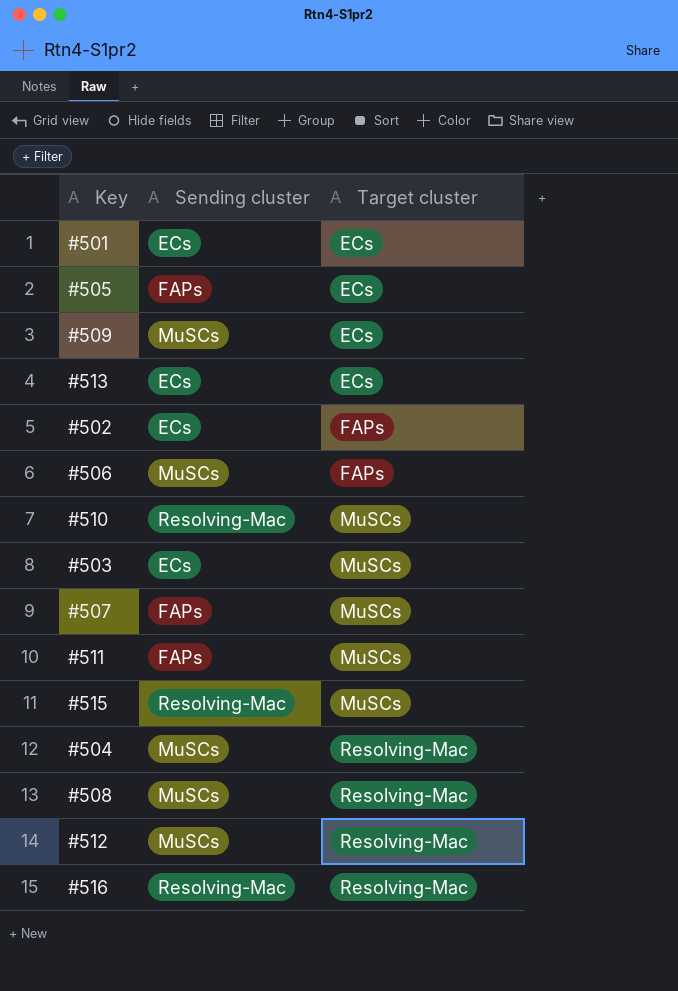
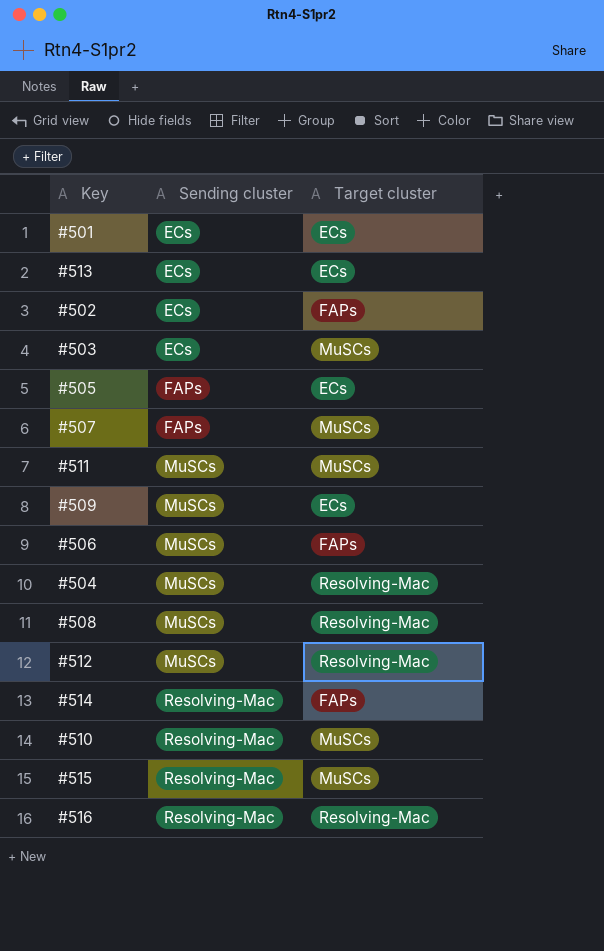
row order: Target cluster ascending -> Sending cluster ascending
#511 | Sending cluster: FAPs -> MuSCs
row #514: none -> Resolving-Mac | FAPs

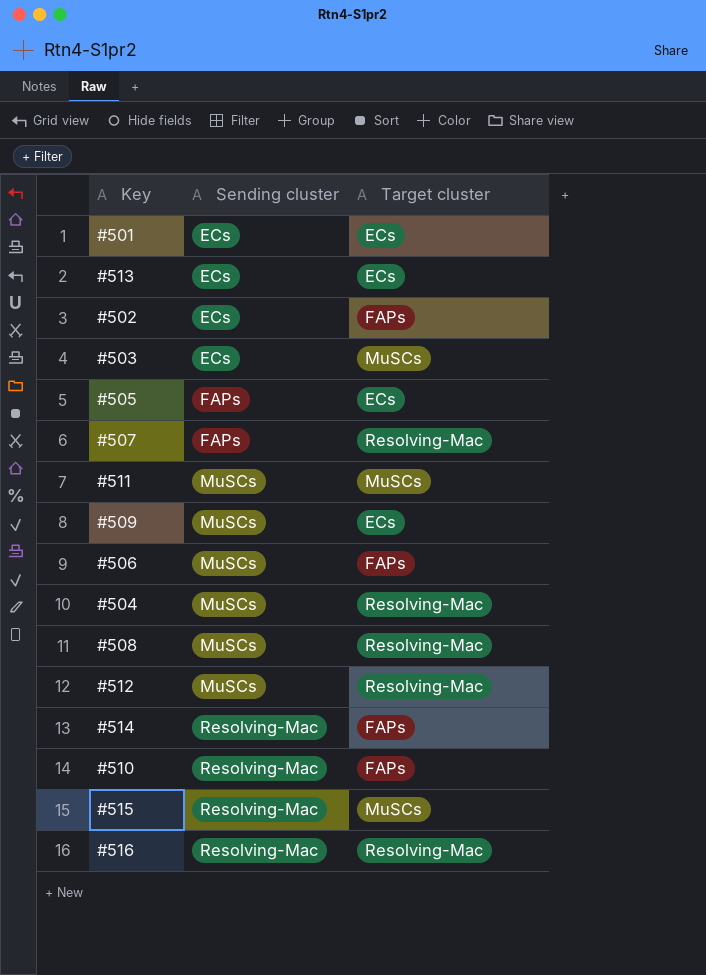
#507 | Target cluster: MuSCs -> Resolving-Mac
#510 | Target cluster: MuSCs -> FAPs

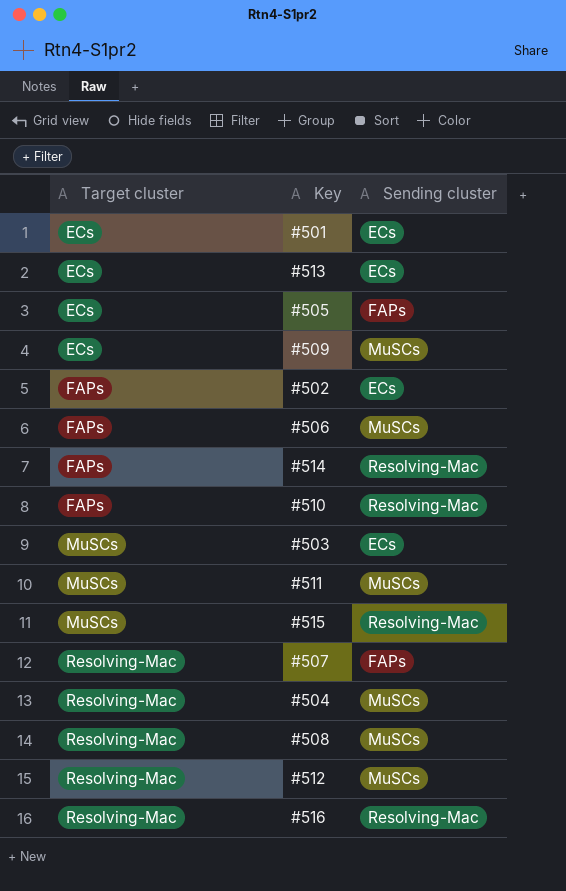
row order: Sending cluster ascending -> Target cluster ascending
column Target cluster | position: 3 -> 1

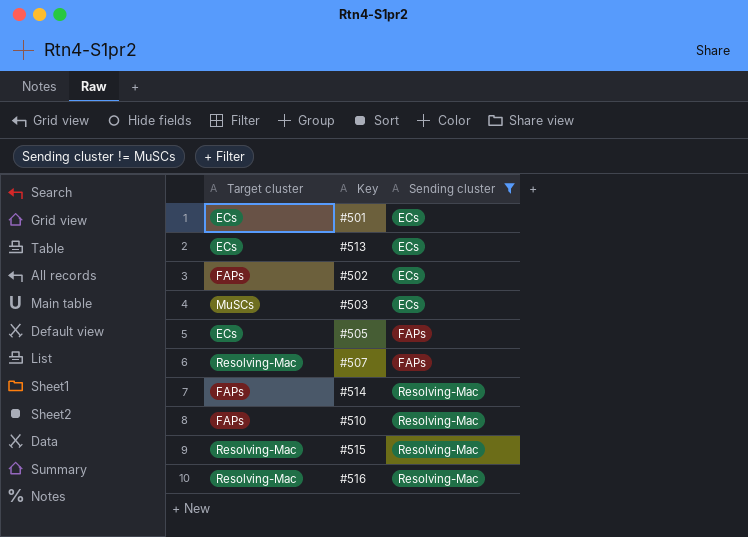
filter: none -> Sending cluster != MuSCs
row order: Target cluster ascending -> Sending cluster ascending
#515 | Target cluster: MuSCs -> Resolving-Mac

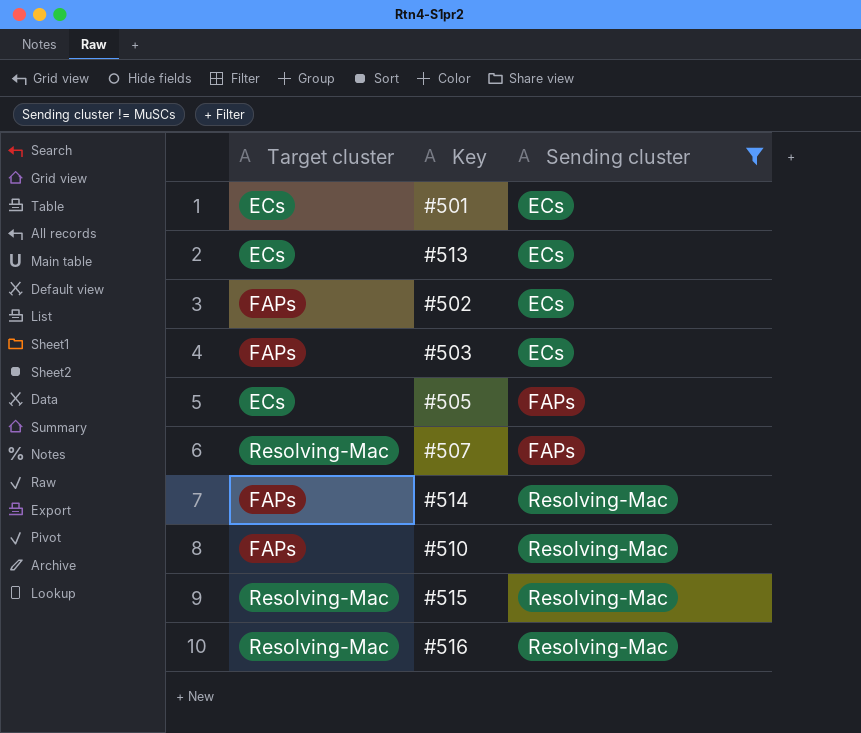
#503 | Target cluster: MuSCs -> FAPs

